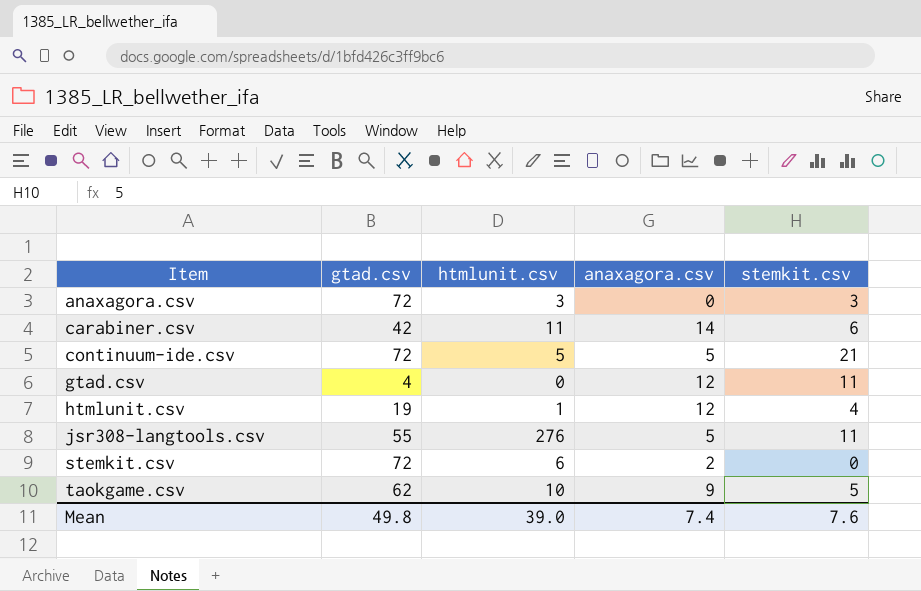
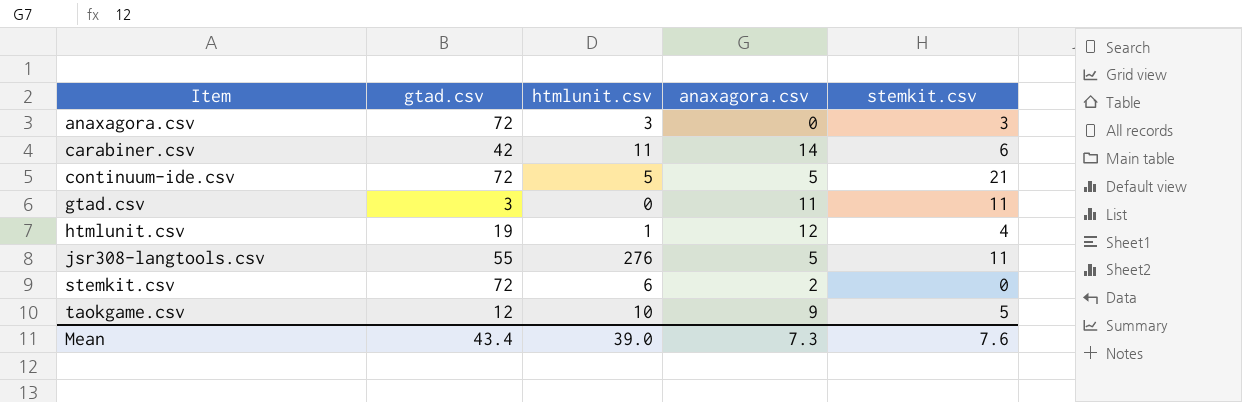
gtad.csv | gtad.csv: 4 -> 3
gtad.csv | anaxagora.csv: 12 -> 11
taokgame.csv | gtad.csv: 62 -> 12
Mean | gtad.csv: 49.8 -> 43.4
Mean | anaxagora.csv: 7.4 -> 7.3

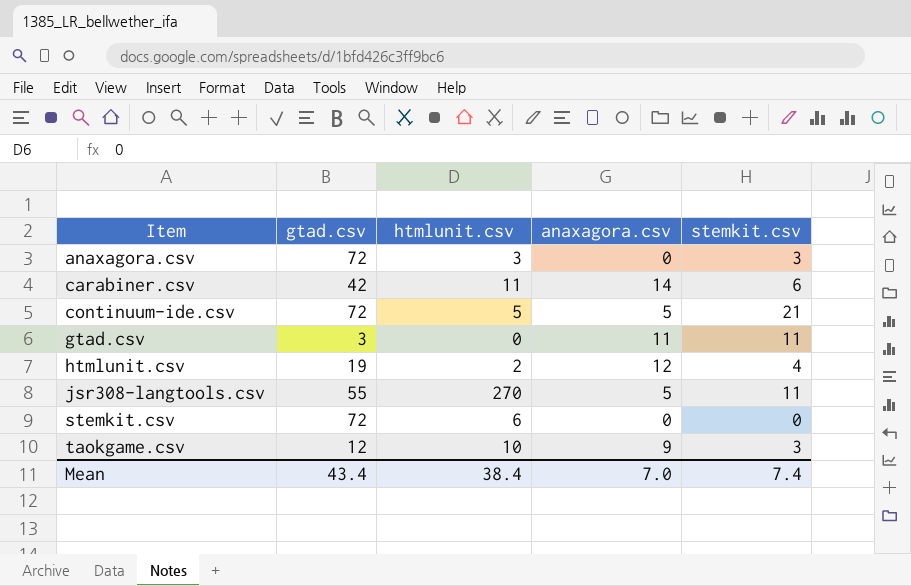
htmlunit.csv | htmlunit.csv: 1 -> 2
jsr308-langtools.csv | htmlunit.csv: 276 -> 270
stemkit.csv | anaxagora.csv: 2 -> 0
taokgame.csv | stemkit.csv: 5 -> 3
Mean | htmlunit.csv: 39.0 -> 38.4
Mean | anaxagora.csv: 7.3 -> 7.0
Mean | stemkit.csv: 7.6 -> 7.4

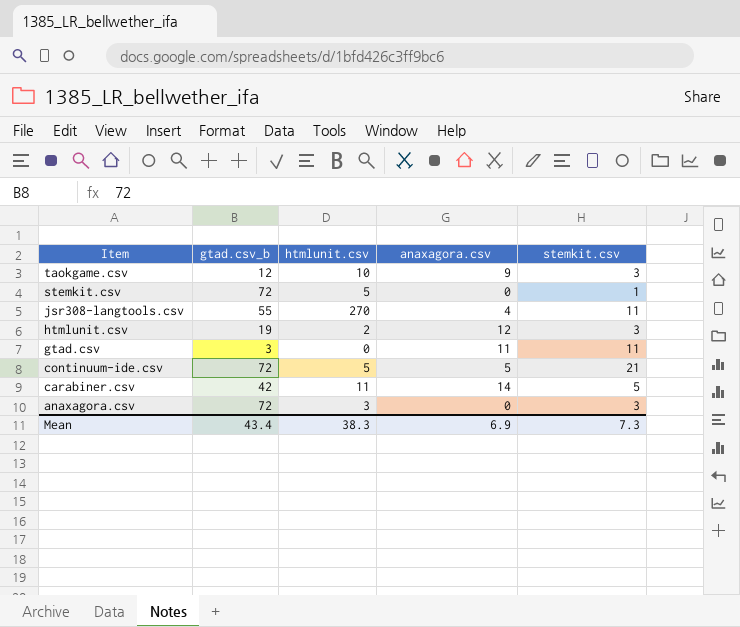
row order: Item ascending -> Item descending
column name: gtad.csv -> gtad.csv_b
stemkit.csv | htmlunit.csv: 6 -> 5
stemkit.csv | stemkit.csv: 0 -> 1
jsr308-langtools.csv | anaxagora.csv: 5 -> 4
htmlunit.csv | stemkit.csv: 4 -> 3
carabiner.csv | stemkit.csv: 6 -> 5
Mean | htmlunit.csv: 38.4 -> 38.3
Mean | anaxagora.csv: 7.0 -> 6.9
Mean | stemkit.csv: 7.4 -> 7.3

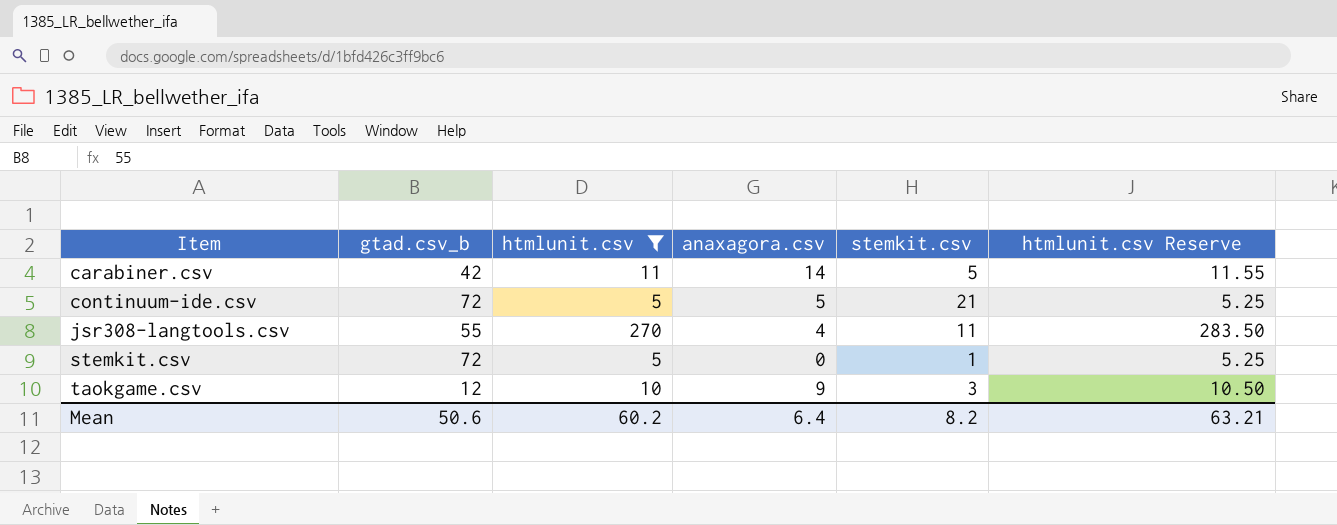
filter: none -> htmlunit.csv >= 5
row order: Item descending -> Item ascending
column htmlunit.csv Reserve | formula: none -> [htmlunit.csv] * 1.05
Mean | gtad.csv_b: 43.4 -> 50.6
Mean | htmlunit.csv: 38.3 -> 60.2
Mean | anaxagora.csv: 6.9 -> 6.4
Mean | stemkit.csv: 7.3 -> 8.2

